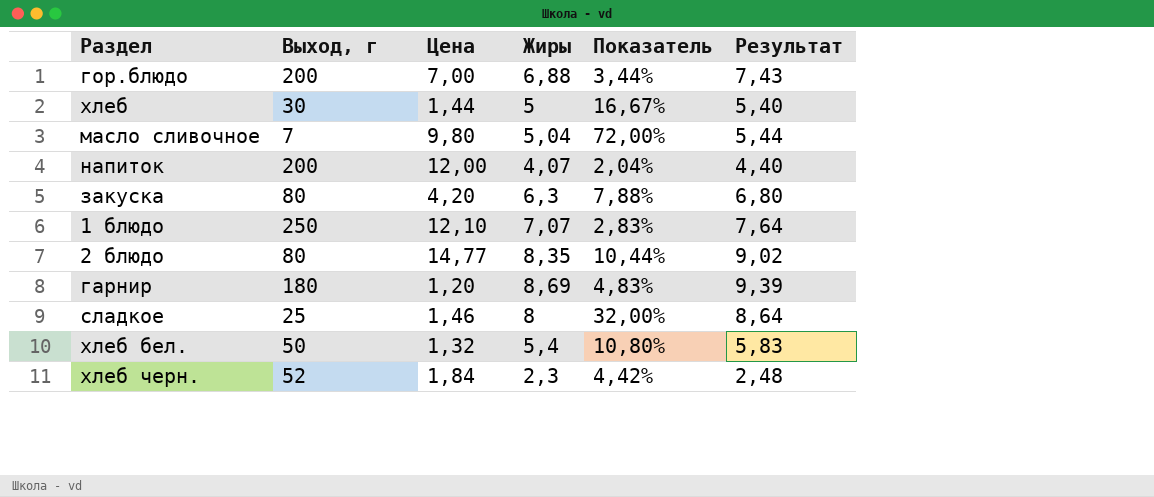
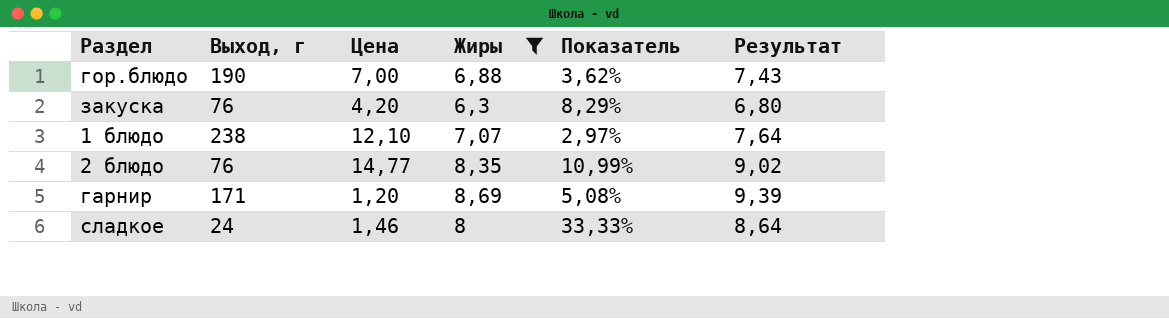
filter: none -> Жиры >= 6,3
гор.блюдо | Выход, г: 200 -> 190
гор.блюдо | Показатель: 3,44% -> 3,62%
закуска | Выход, г: 80 -> 76
закуска | Показатель: 7,88% -> 8,29%
1 блюдо | Выход, г: 250 -> 238
1 блюдо | Показатель: 2,83% -> 2,97%
2 блюдо | Выход, г: 80 -> 76
2 блюдо | Показатель: 10,44% -> 10,99%
гарнир | Выход, г: 180 -> 171
гарнир | Показатель: 4,83% -> 5,08%
сладкое | Выход, г: 25 -> 24
сладкое | Показатель: 32,00% -> 33,33%

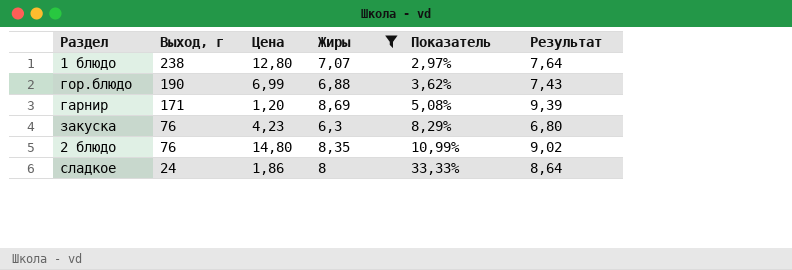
row order: none -> Выход, г descending
1 блюдо | Цена: 12,10 -> 12,80
гор.блюдо | Цена: 7,00 -> 6,99
закуска | Цена: 4,20 -> 4,23
2 блюдо | Цена: 14,77 -> 14,80
сладкое | Цена: 1,46 -> 1,86

